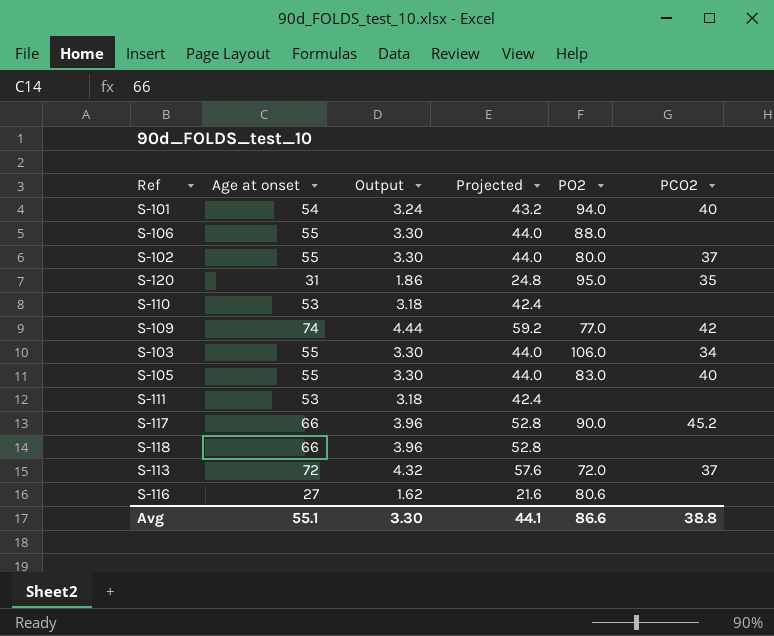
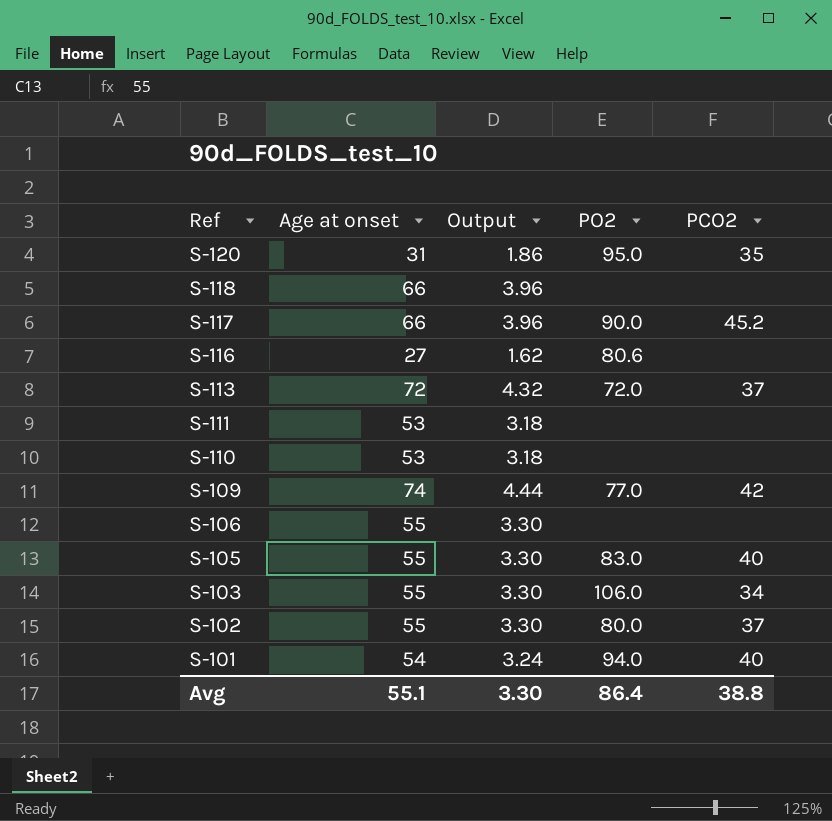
row order: none -> Ref descending
column Projected | formula: [Age at onset] * 0.8 -> none
S-106 | PO2: 88.0 -> none
Avg | PO2: 86.6 -> 86.4

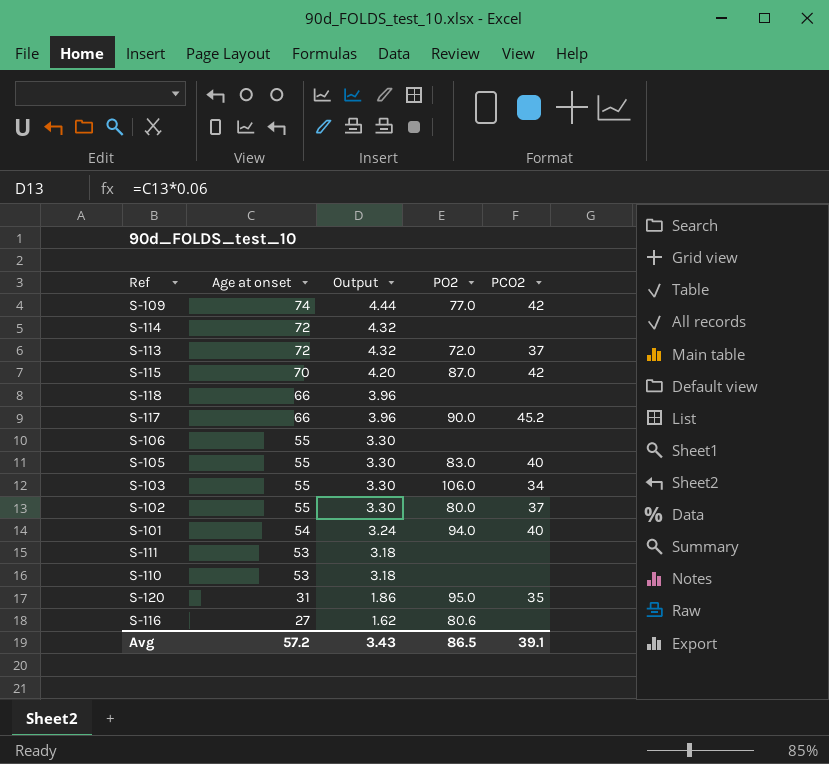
row order: Ref descending -> Age at onset descending
row S-114: none -> 72 | 4.32 | none | none
row S-115: none -> 70 | 4.20 | 87.0 | 42
Avg | Age at onset: 55.1 -> 57.2
Avg | Output: 3.30 -> 3.43
Avg | PO2: 86.4 -> 86.5
Avg | PCO2: 38.8 -> 39.1

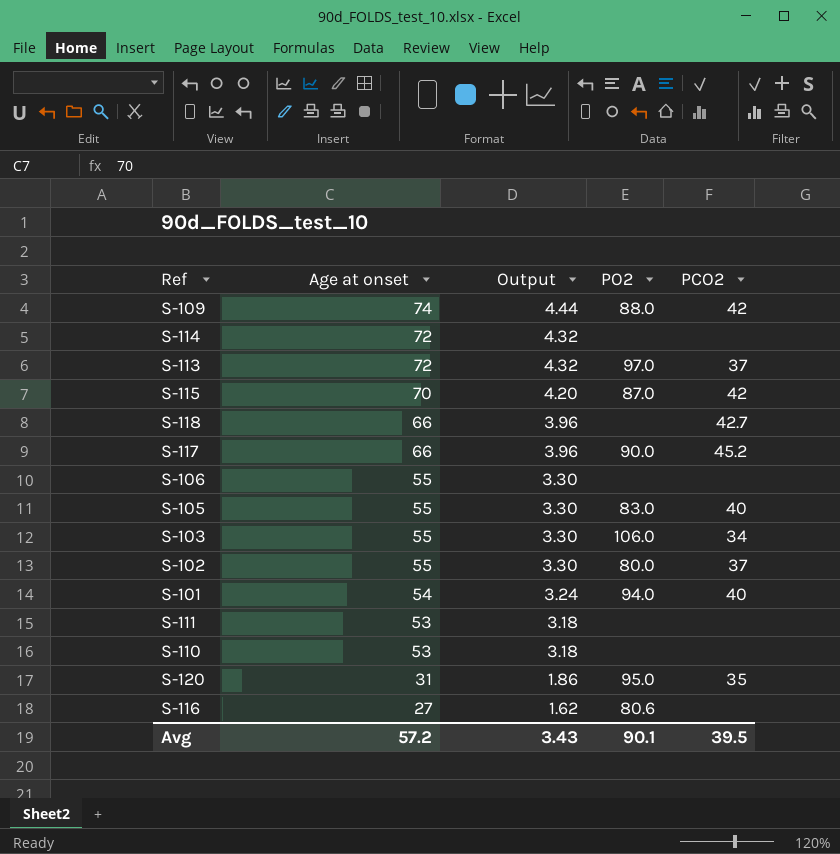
S-109 | PO2: 77.0 -> 88.0
S-113 | PO2: 72.0 -> 97.0
S-118 | PCO2: none -> 42.7
Avg | PO2: 86.5 -> 90.1
Avg | PCO2: 39.1 -> 39.5

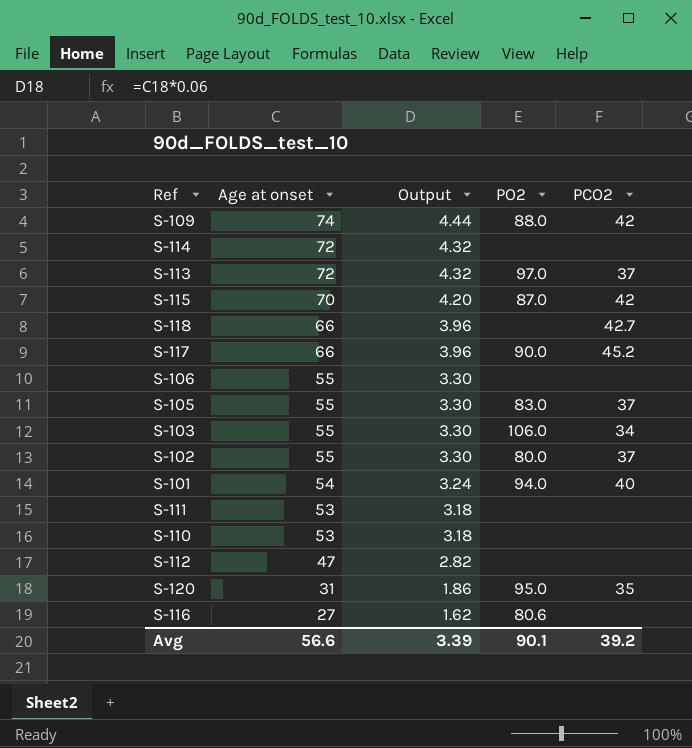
S-105 | PCO2: 40 -> 37
row S-112: none -> 47 | 2.82 | none | none
Avg | Age at onset: 57.2 -> 56.6
Avg | Output: 3.43 -> 3.39
Avg | PCO2: 39.5 -> 39.2

